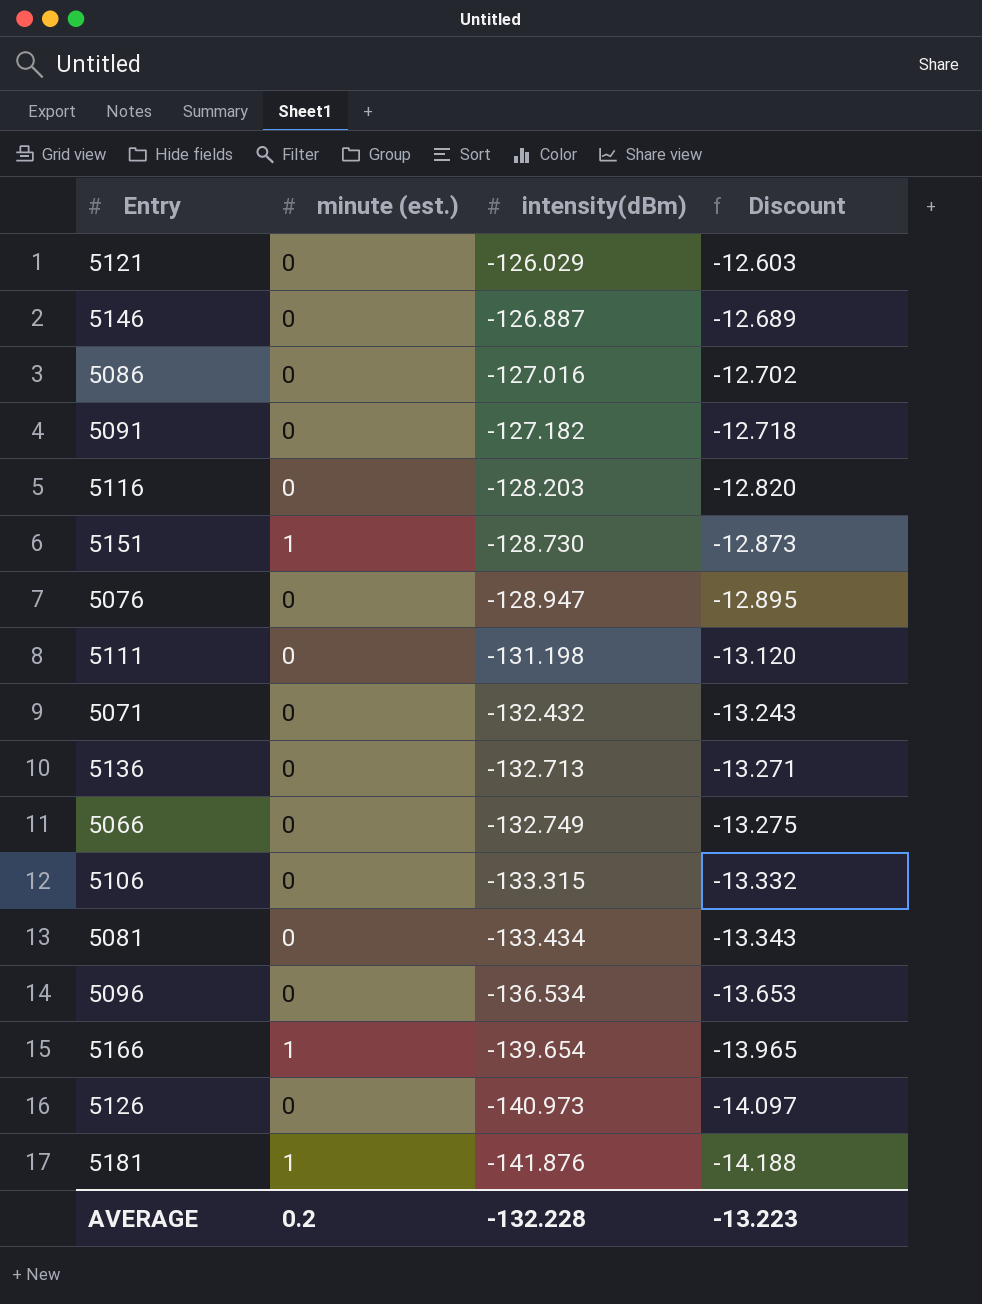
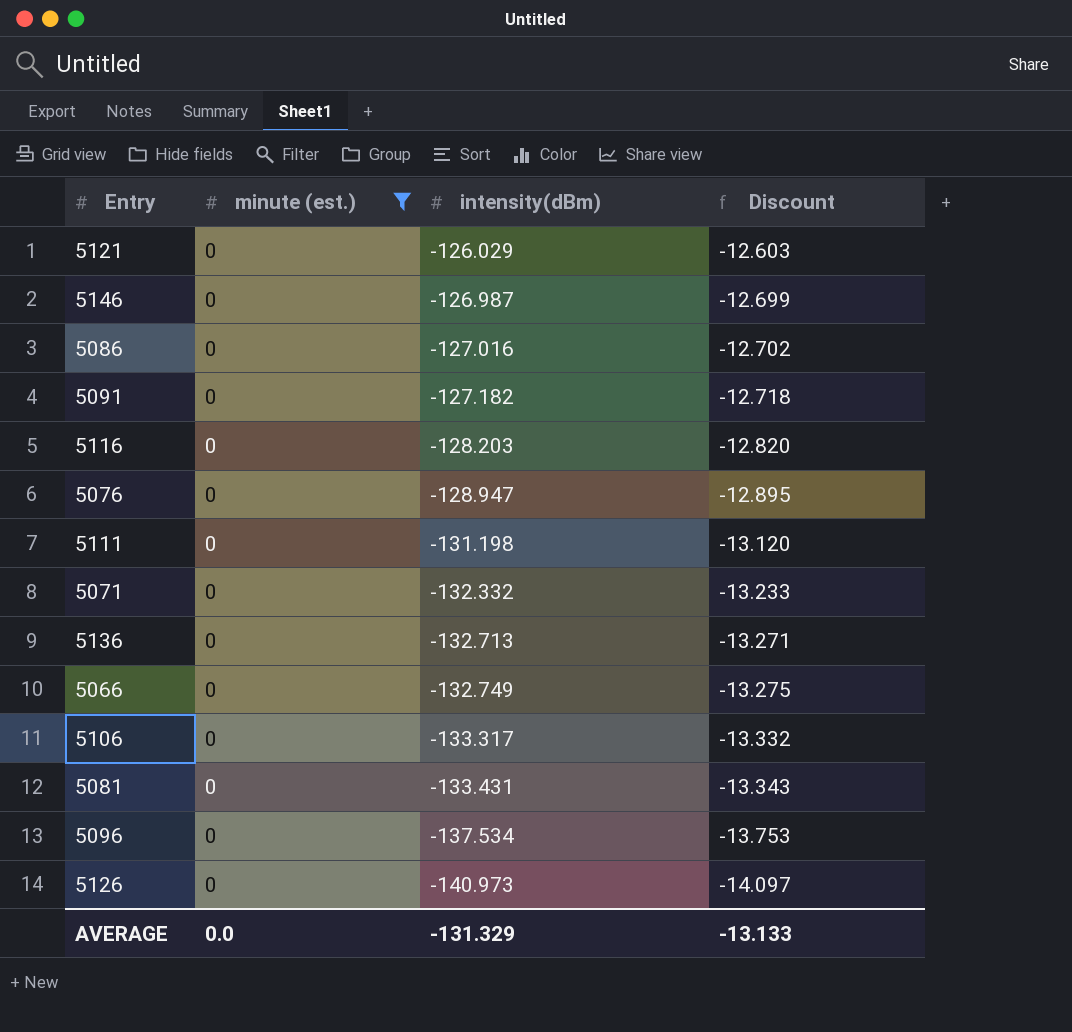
filter: none -> minute (est.) = 0
5146 | intensity(dBm): -126.887 -> -126.987
5146 | Discount: -12.689 -> -12.699
5071 | intensity(dBm): -132.432 -> -132.332
5071 | Discount: -13.243 -> -13.233
5106 | intensity(dBm): -133.315 -> -133.317
5081 | intensity(dBm): -133.434 -> -133.431
5096 | intensity(dBm): -136.534 -> -137.534
5096 | Discount: -13.653 -> -13.753
AVERAGE | minute (est.): 0.2 -> 0.0
AVERAGE | intensity(dBm): -132.228 -> -131.329
AVERAGE | Discount: -13.223 -> -13.133

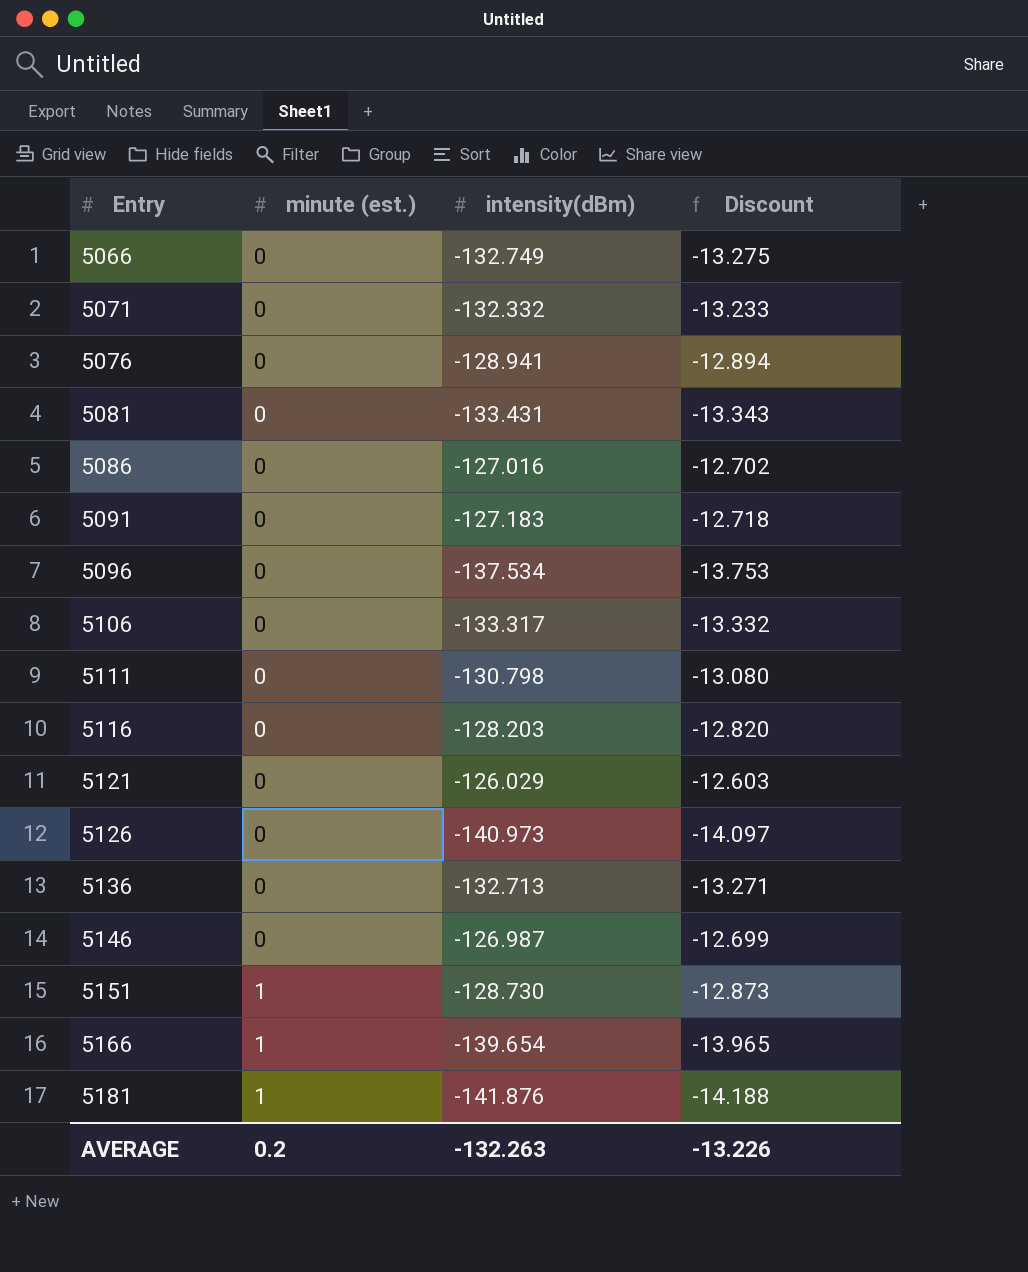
filter: minute (est.) = 0 -> none
row order: intensity(dBm) descending -> Entry ascending
5076 | intensity(dBm): -128.947 -> -128.941
5076 | Discount: -12.895 -> -12.894
5091 | intensity(dBm): -127.182 -> -127.183
5111 | intensity(dBm): -131.198 -> -130.798
5111 | Discount: -13.120 -> -13.080
AVERAGE | minute (est.): 0.0 -> 0.2
AVERAGE | intensity(dBm): -131.329 -> -132.263
AVERAGE | Discount: -13.133 -> -13.226

